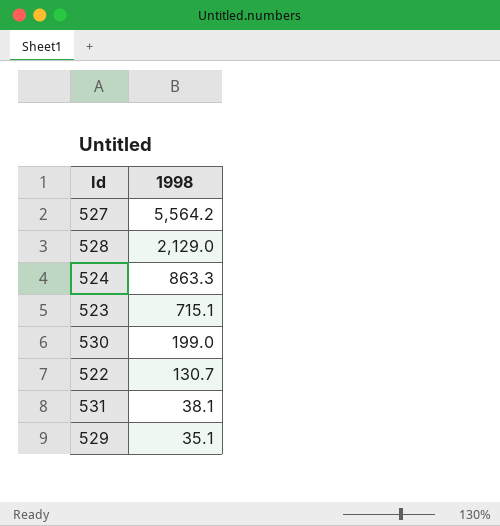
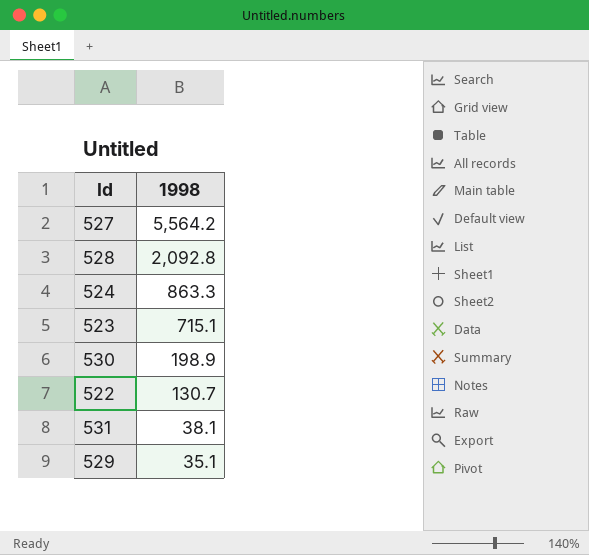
528 | 1998: 2,129.0 -> 2,092.8
530 | 1998: 199.0 -> 198.9

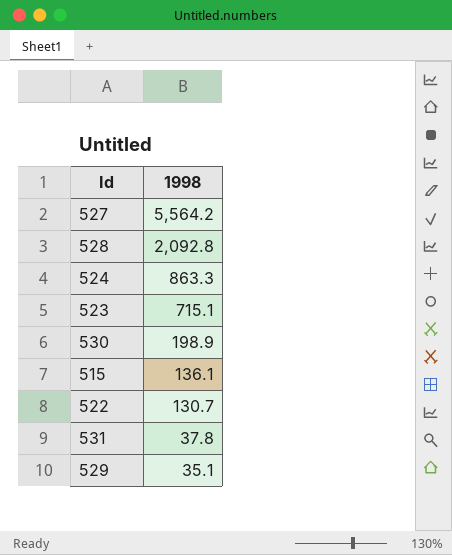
row 515: none -> 136.1
531 | 1998: 38.1 -> 37.8

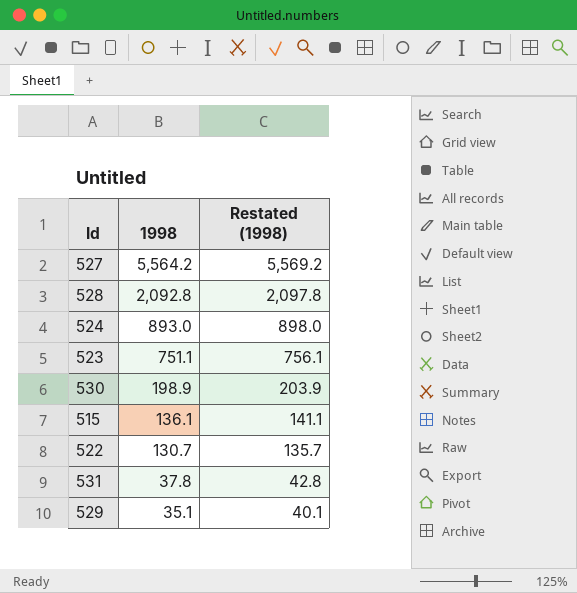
column Restated (1998) | formula: none -> [1998] + 5
524 | 1998: 863.3 -> 893.0
523 | 1998: 715.1 -> 751.1

